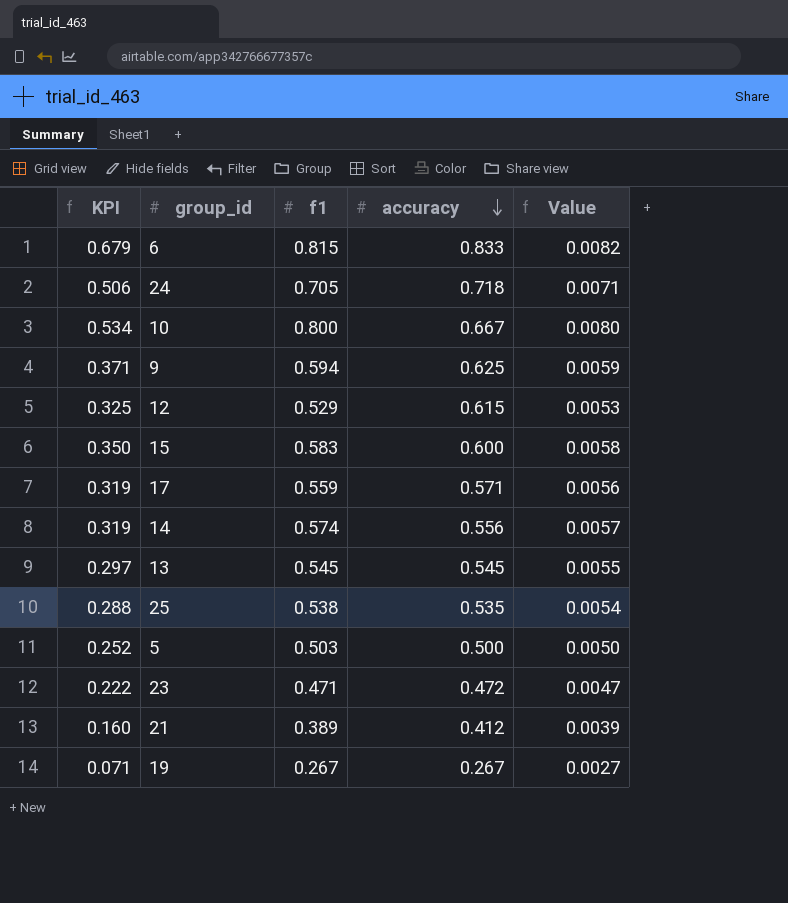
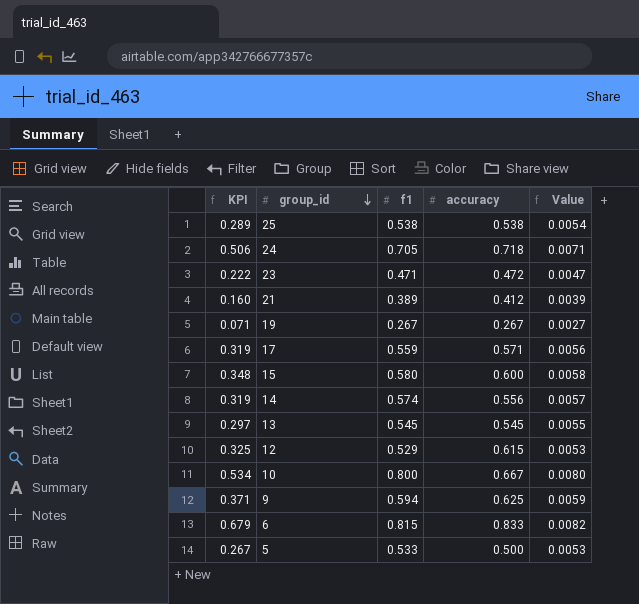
row order: accuracy descending -> group_id descending
25 | KPI: 0.288 -> 0.289
25 | accuracy: 0.535 -> 0.538
15 | KPI: 0.350 -> 0.348
15 | f1: 0.583 -> 0.580
5 | KPI: 0.252 -> 0.267
5 | f1: 0.503 -> 0.533
5 | Value: 0.0050 -> 0.0053

